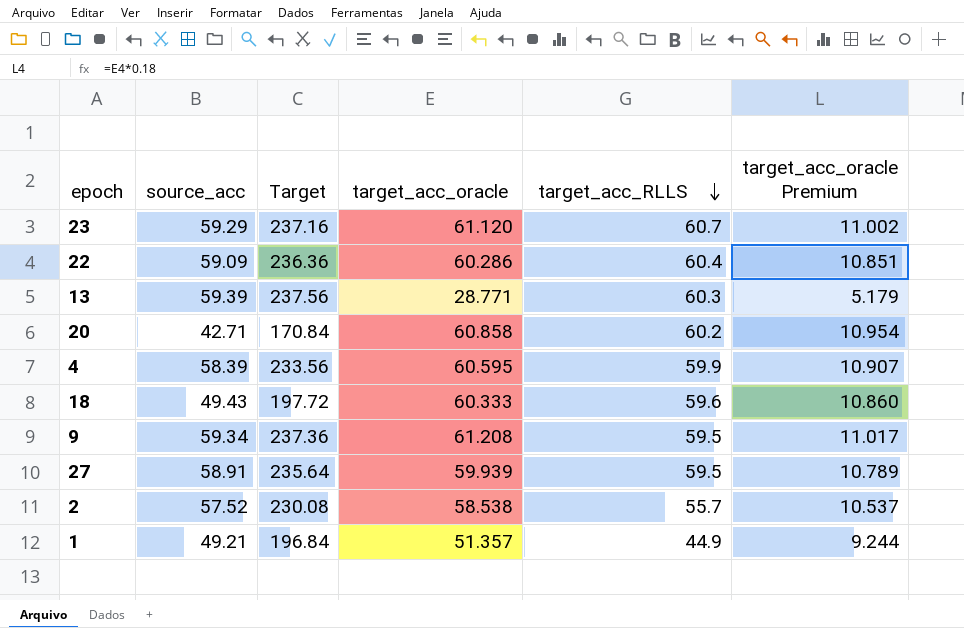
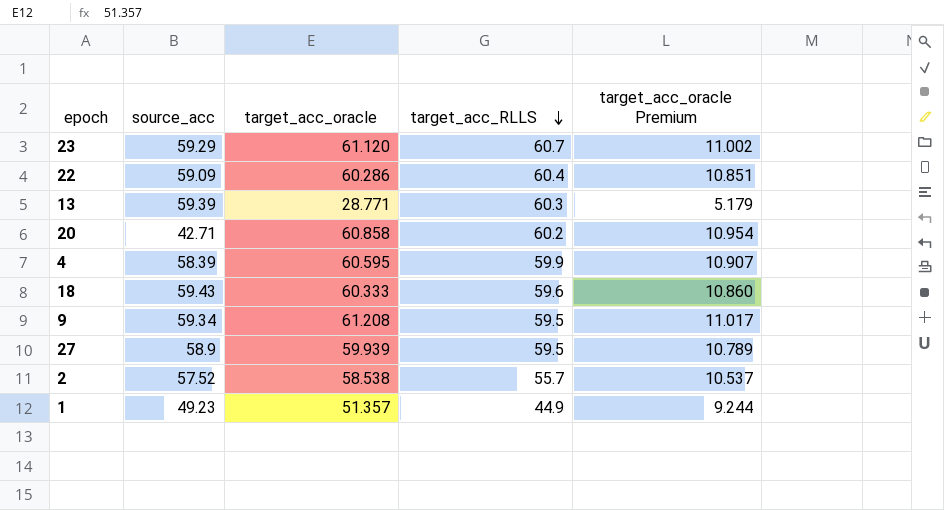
column Target | formula: [source_acc] * 4 -> none
18 | source_acc: 49.43 -> 59.43
27 | source_acc: 58.91 -> 58.9
1 | source_acc: 49.21 -> 49.23

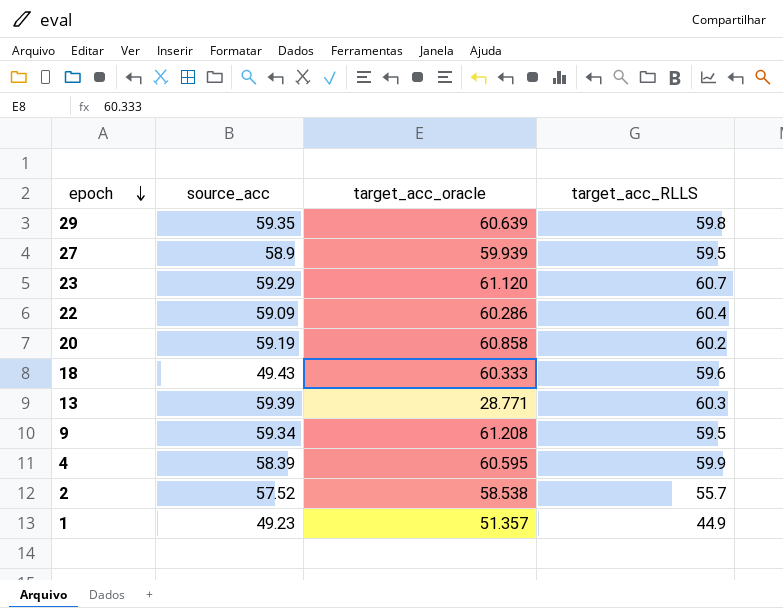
row order: target_acc_RLLS descending -> epoch descending
column target_acc_oracle Premium | formula: [target_acc_oracle] * 0.18 -> none
row 29: none -> 59.35 | 60.639 | 59.8
20 | source_acc: 42.71 -> 59.19
18 | source_acc: 59.43 -> 49.43

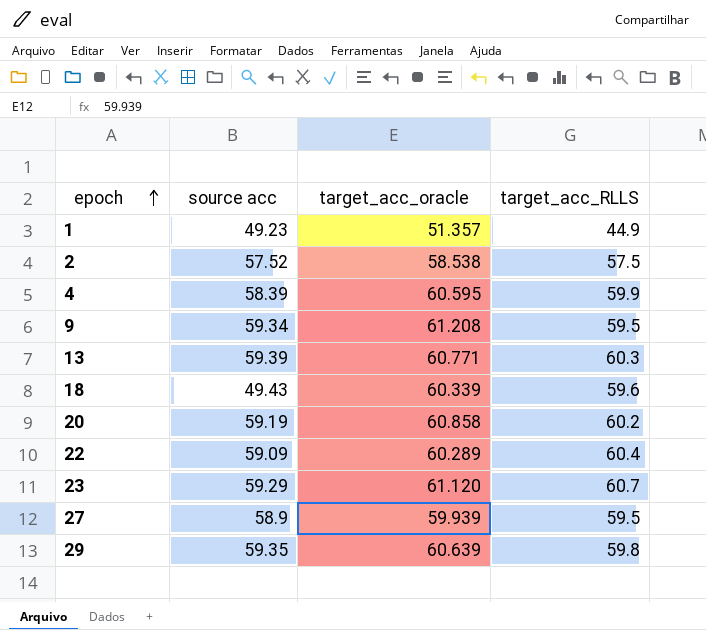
row order: epoch descending -> epoch ascending
column name: source_acc -> source acc
2 | target_acc_RLLS: 55.7 -> 57.5
13 | target_acc_oracle: 28.771 -> 60.771
18 | target_acc_oracle: 60.333 -> 60.339
22 | target_acc_oracle: 60.286 -> 60.289

